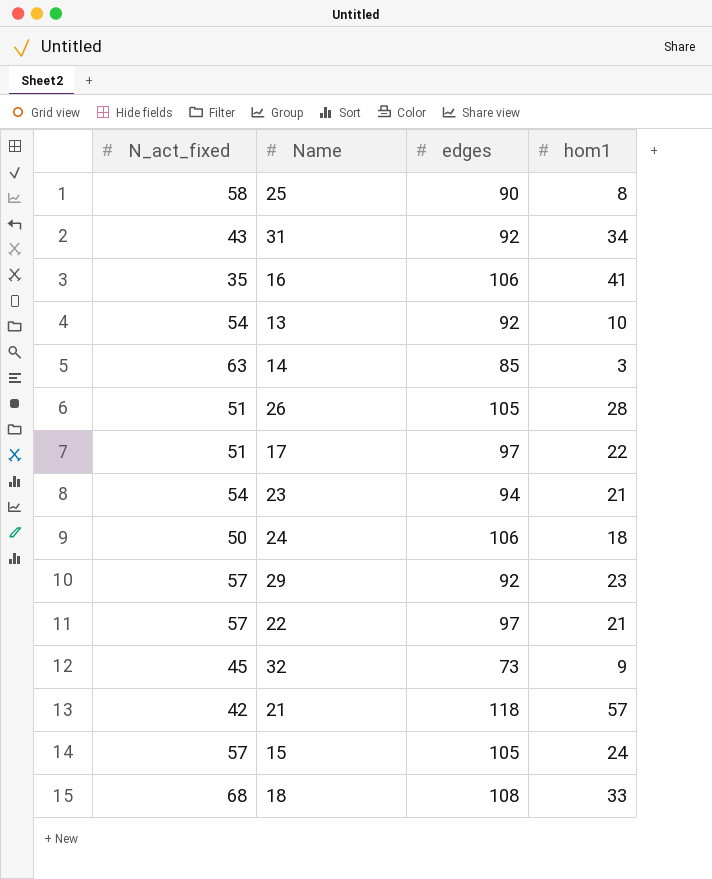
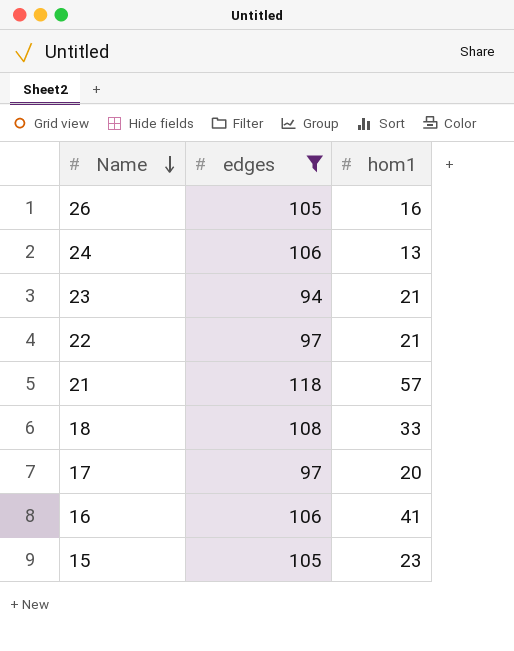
filter: none -> edges >= 94
row order: none -> Name descending
column N_act_fixed | position: 1 -> none
26 | hom1: 28 -> 16
24 | hom1: 18 -> 13
17 | hom1: 22 -> 20
15 | hom1: 24 -> 23

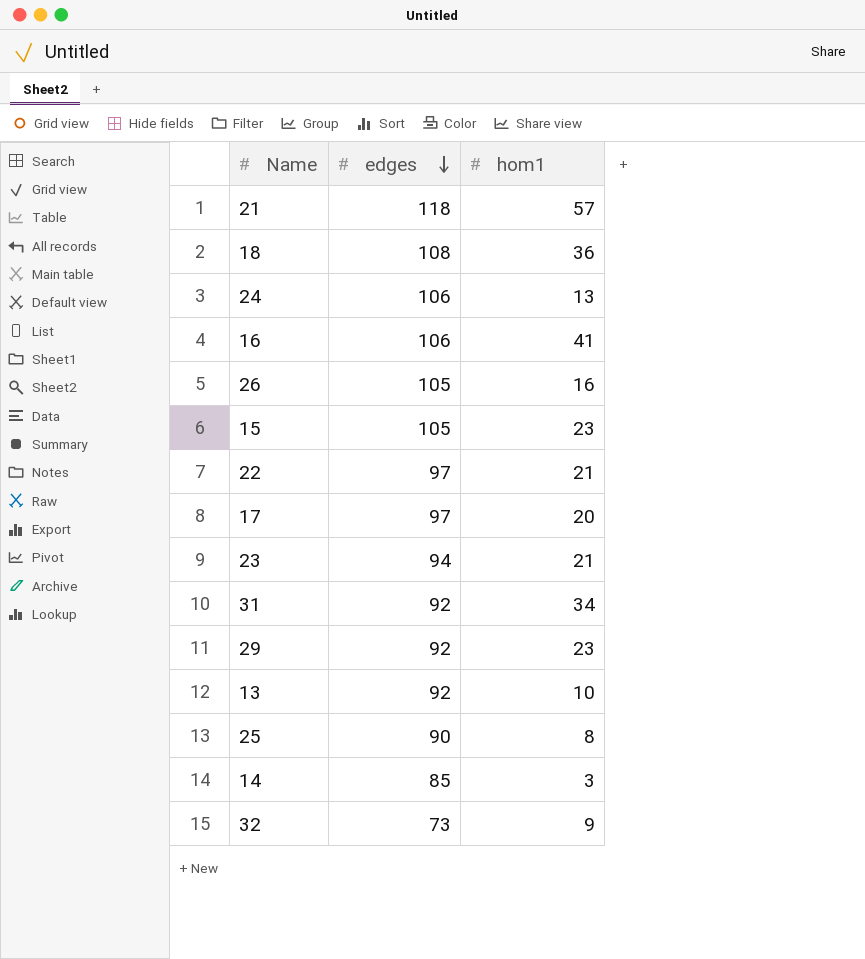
filter: edges >= 94 -> none
row order: Name descending -> edges descending
18 | hom1: 33 -> 36

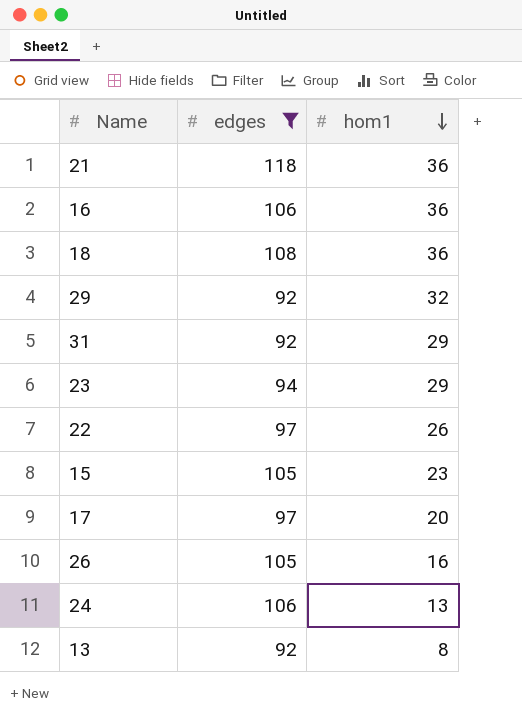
filter: none -> edges >= 92
row order: edges descending -> hom1 descending
21 | hom1: 57 -> 36
16 | hom1: 41 -> 36
29 | hom1: 23 -> 32
31 | hom1: 34 -> 29
23 | hom1: 21 -> 29
22 | hom1: 21 -> 26
13 | hom1: 10 -> 8

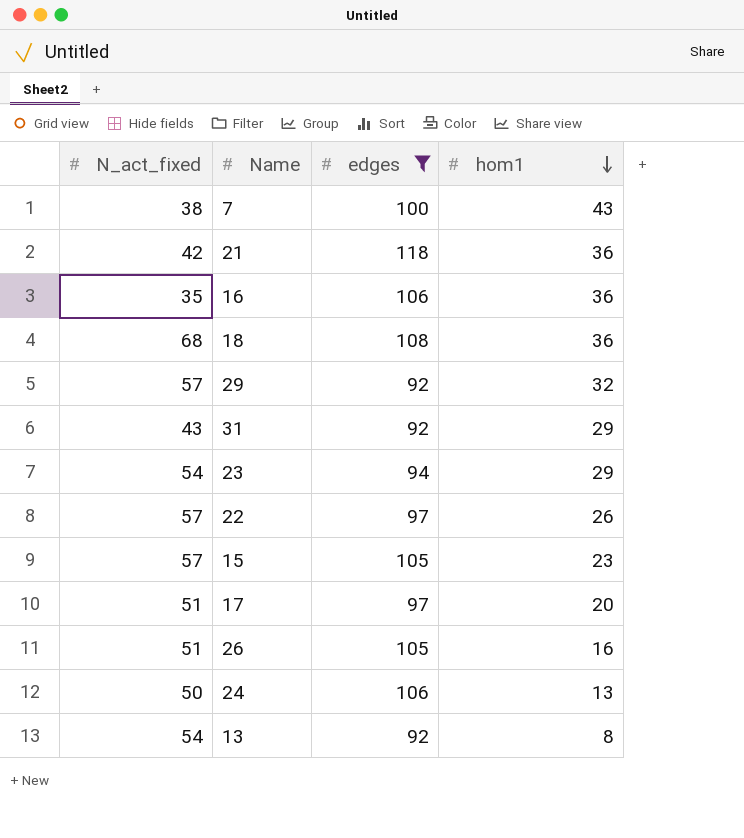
column N_act_fixed | position: none -> 1
row 7: none -> 38 | 100 | 43

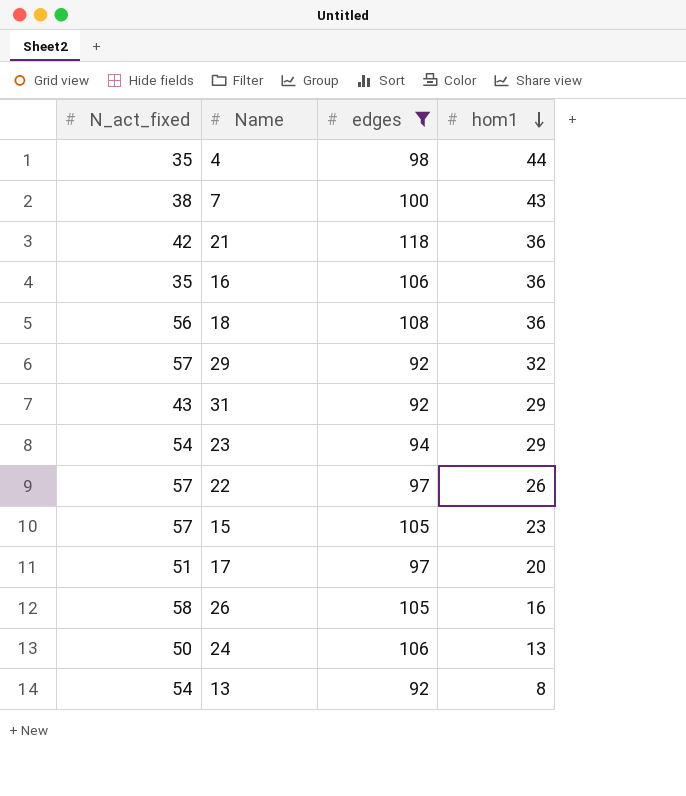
row 4: none -> 35 | 98 | 44
18 | N_act_fixed: 68 -> 56
26 | N_act_fixed: 51 -> 58

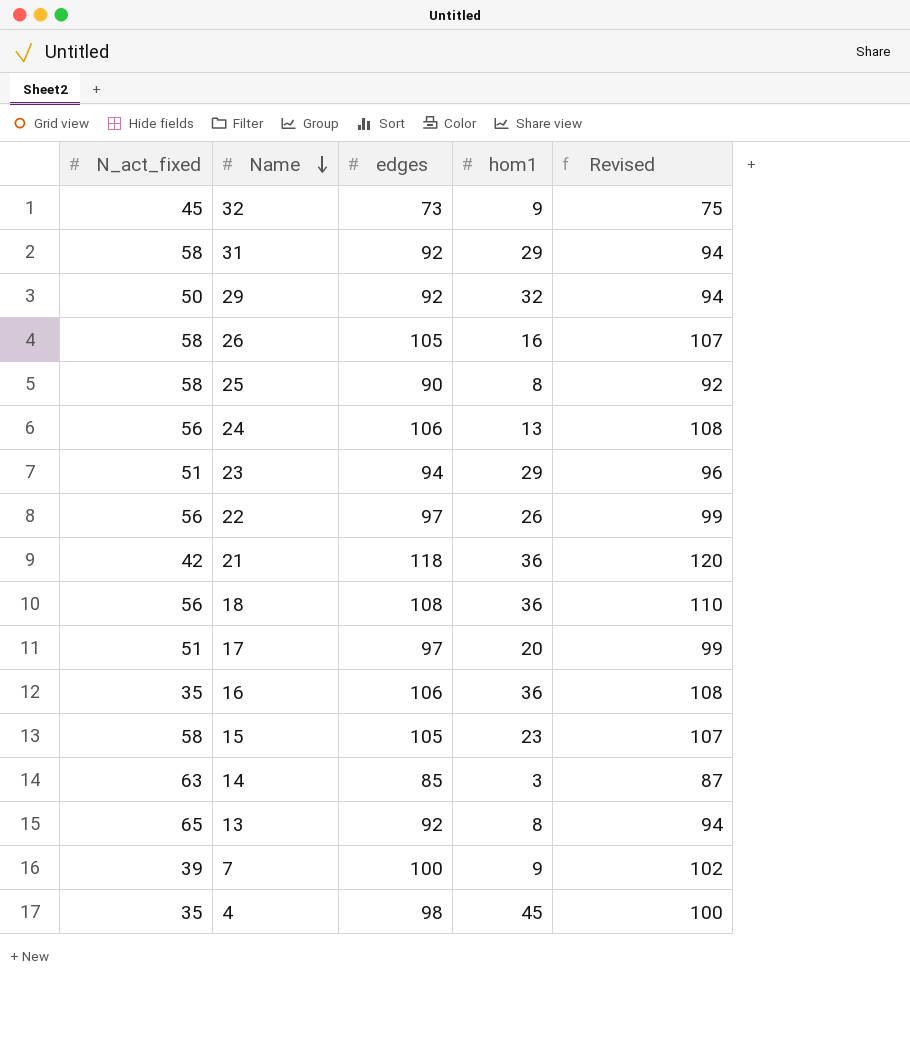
filter: edges >= 92 -> none
row order: hom1 descending -> Name descending
column Revised | formula: none -> [edges] + 2
31 | N_act_fixed: 43 -> 58
29 | N_act_fixed: 57 -> 50
24 | N_act_fixed: 50 -> 56
23 | N_act_fixed: 54 -> 51
22 | N_act_fixed: 57 -> 56
15 | N_act_fixed: 57 -> 58
13 | N_act_fixed: 54 -> 65
7 | N_act_fixed: 38 -> 39
7 | hom1: 43 -> 9
4 | hom1: 44 -> 45

